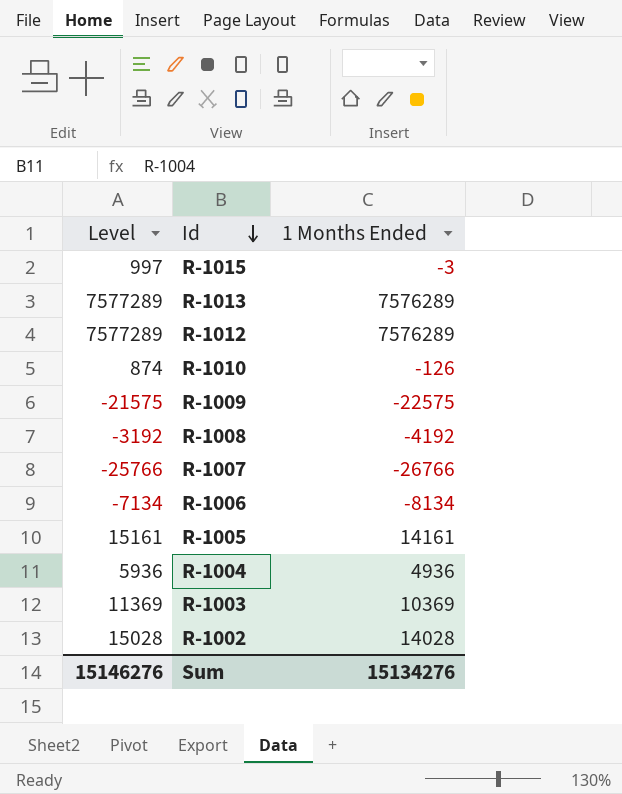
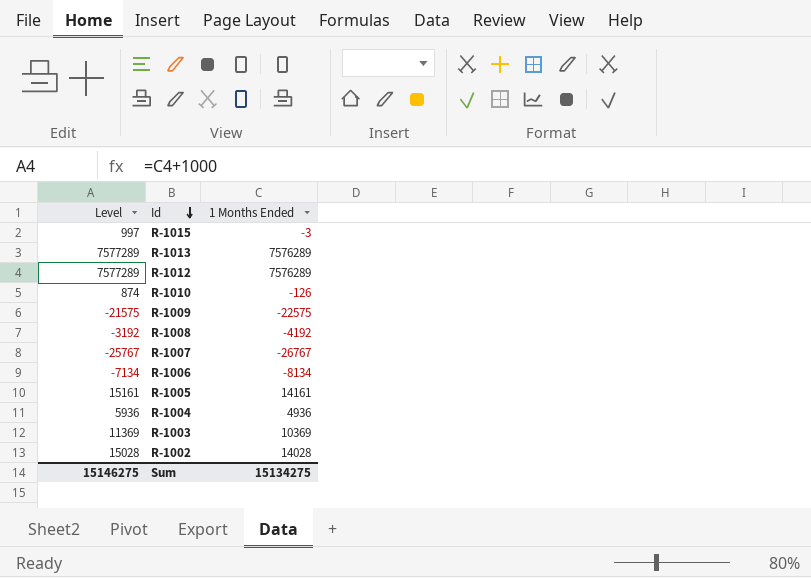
R-1007 | Level: -25766 -> -25767
R-1007 | 1 Months Ended: -26766 -> -26767
Sum | Level: 15146276 -> 15146275
Sum | 1 Months Ended: 15134276 -> 15134275

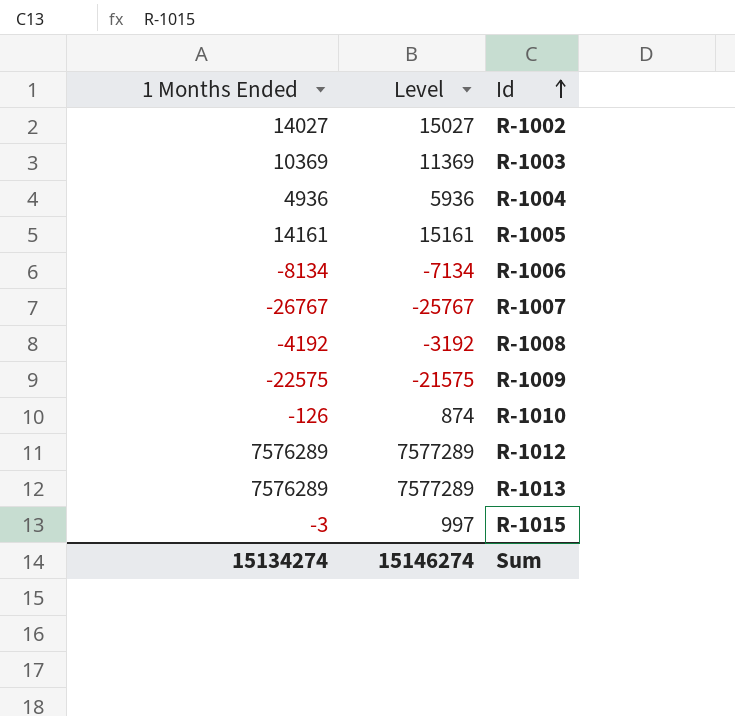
row order: Id descending -> Id ascending
column 1 Months Ended | position: 3 -> 1
R-1002 | 1 Months Ended: 14028 -> 14027
R-1002 | Level: 15028 -> 15027
Sum | 1 Months Ended: 15134275 -> 15134274
Sum | Level: 15146275 -> 15146274

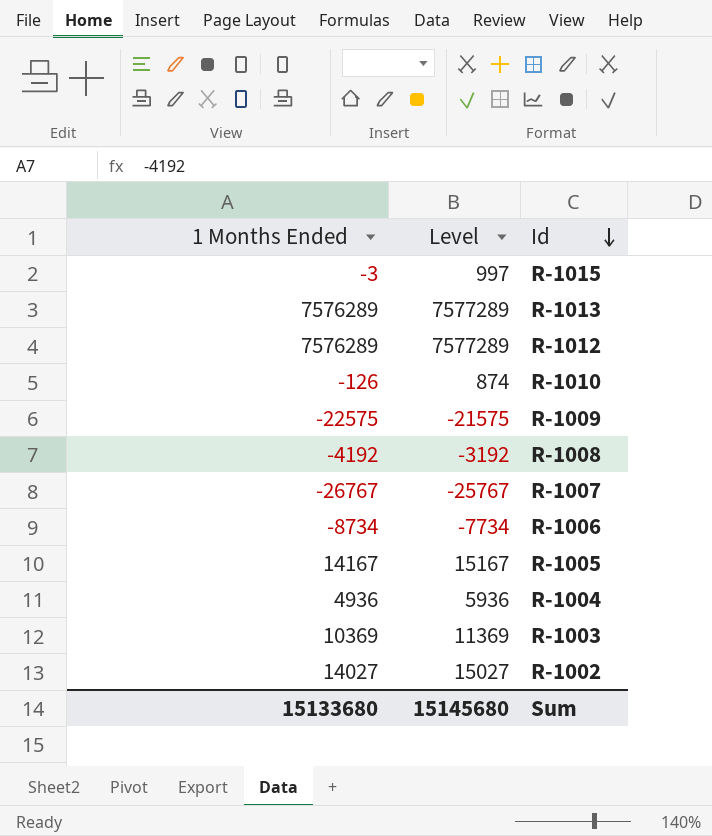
row order: Id ascending -> Id descending
R-1006 | 1 Months Ended: -8134 -> -8734
R-1006 | Level: -7134 -> -7734
R-1005 | 1 Months Ended: 14161 -> 14167
R-1005 | Level: 15161 -> 15167
Sum | 1 Months Ended: 15134274 -> 15133680
Sum | Level: 15146274 -> 15145680

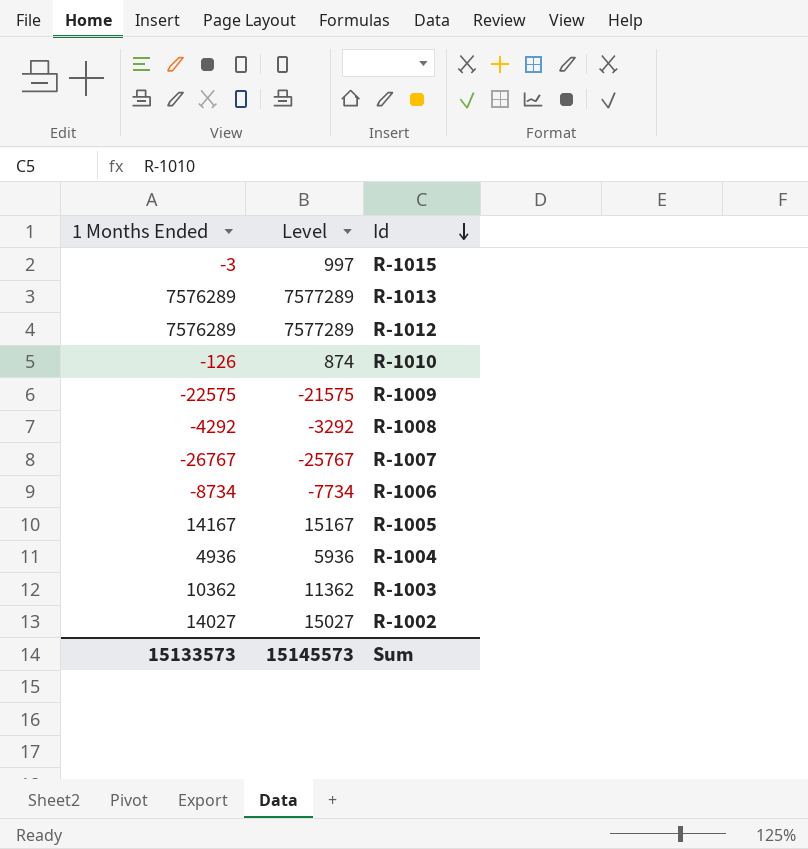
R-1008 | 1 Months Ended: -4192 -> -4292
R-1008 | Level: -3192 -> -3292
R-1003 | 1 Months Ended: 10369 -> 10362
R-1003 | Level: 11369 -> 11362
Sum | 1 Months Ended: 15133680 -> 15133573
Sum | Level: 15145680 -> 15145573

